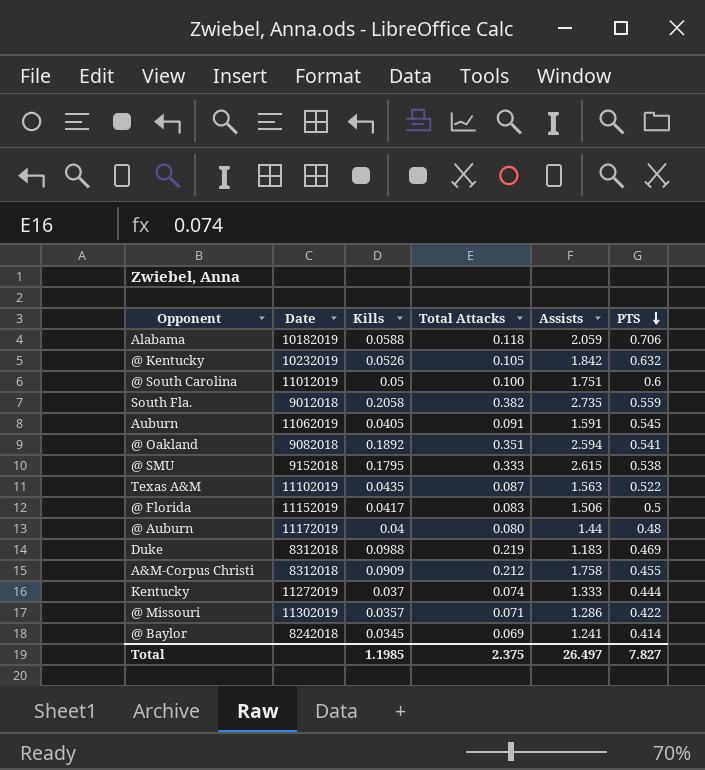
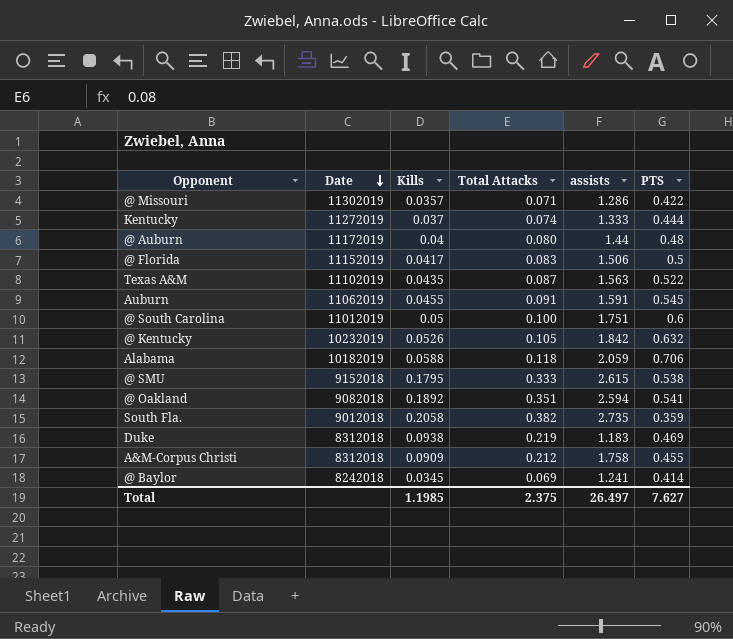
row order: PTS descending -> Date descending
column name: Assists -> assists
Auburn | Kills: 0.0405 -> 0.0455
South Fla. | PTS: 0.559 -> 0.359
Duke | Kills: 0.0988 -> 0.0938
Total | PTS: 7.827 -> 7.627

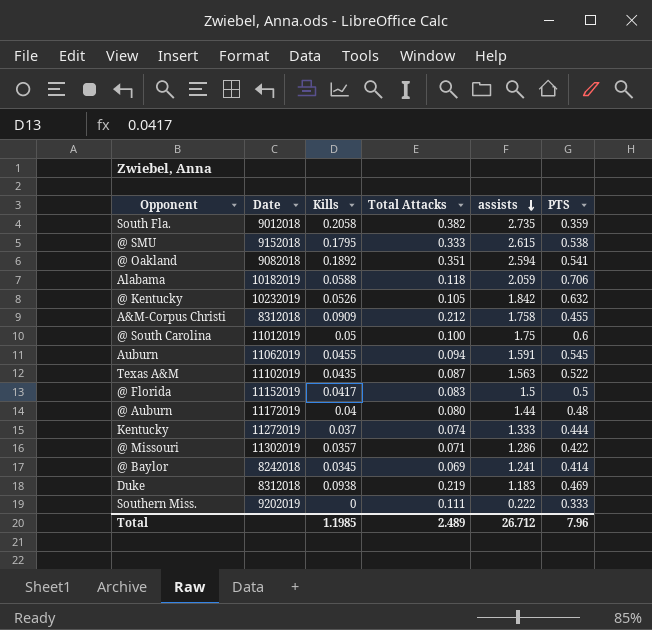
row order: Date descending -> assists descending
@ South Carolina | assists: 1.751 -> 1.75
Auburn | Total Attacks: 0.091 -> 0.094
@ Florida | assists: 1.506 -> 1.5
row Southern Miss.: none -> 9202019 | 0 | 0.111 | 0.222 | 0.333
Total | Total Attacks: 2.375 -> 2.489
Total | assists: 26.497 -> 26.712
Total | PTS: 7.627 -> 7.96

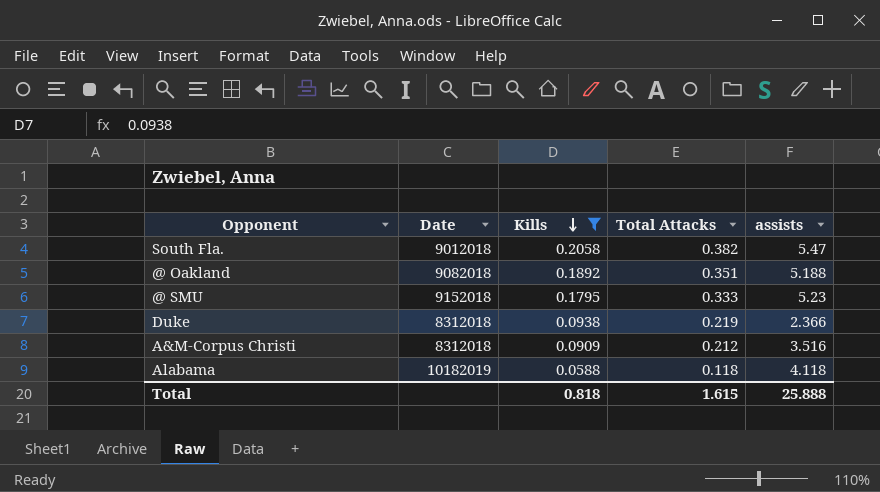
filter: none -> Kills >= 0.0588
row order: assists descending -> Kills descending
column PTS | position: 6 -> none
South Fla. | assists: 2.735 -> 5.47
@ Oakland | assists: 2.594 -> 5.188
@ SMU | assists: 2.615 -> 5.23
Duke | assists: 1.183 -> 2.366
A&M-Corpus Christi | assists: 1.758 -> 3.516
Alabama | assists: 2.059 -> 4.118
Total | Kills: 1.1985 -> 0.818
Total | Total Attacks: 2.489 -> 1.615
Total | assists: 26.712 -> 25.888

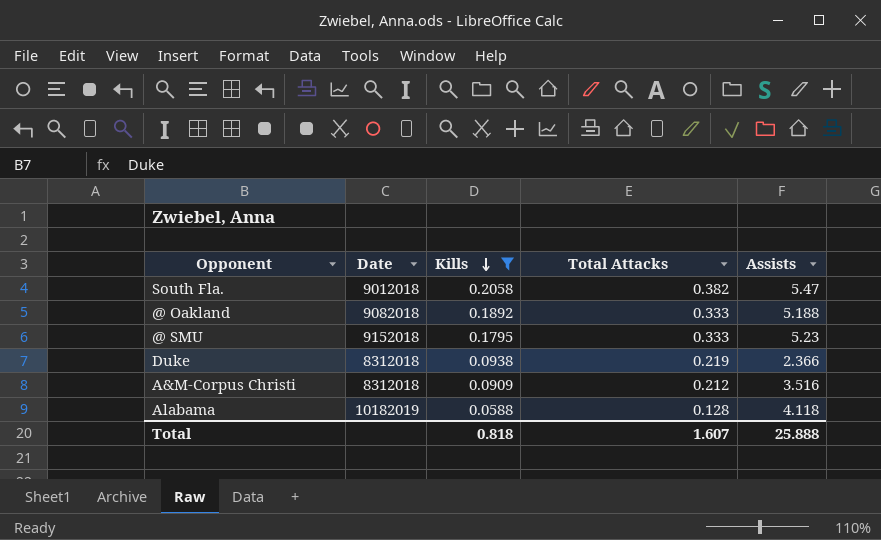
column name: assists -> Assists
@ Oakland | Total Attacks: 0.351 -> 0.333
Alabama | Total Attacks: 0.118 -> 0.128
Total | Total Attacks: 1.615 -> 1.607

